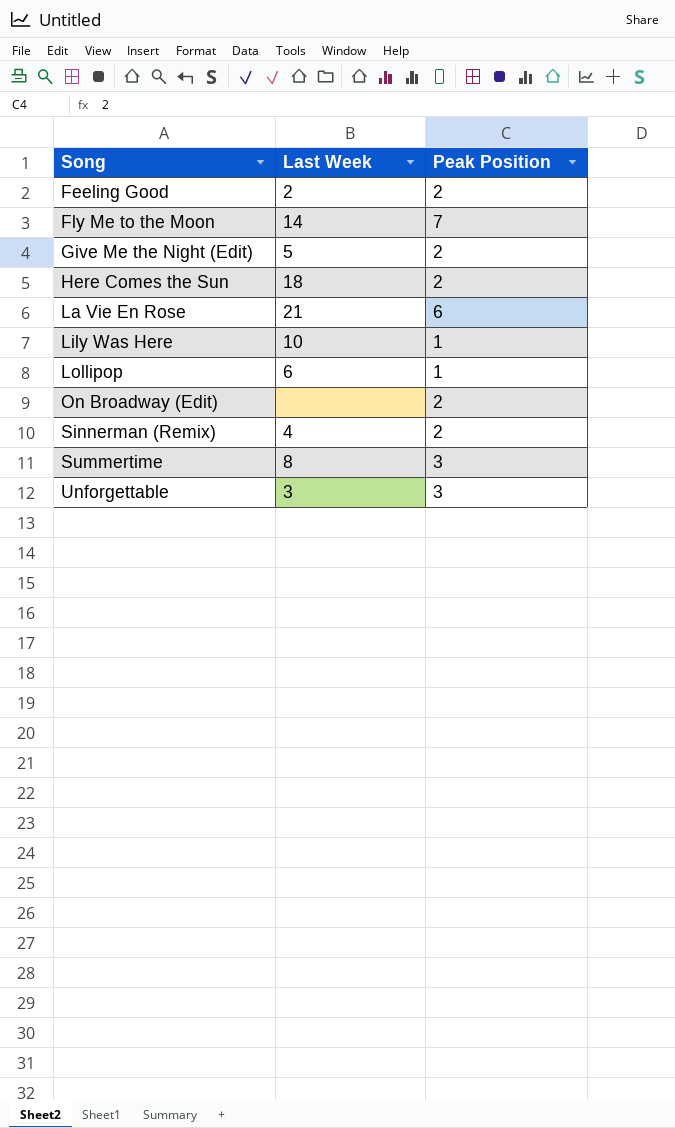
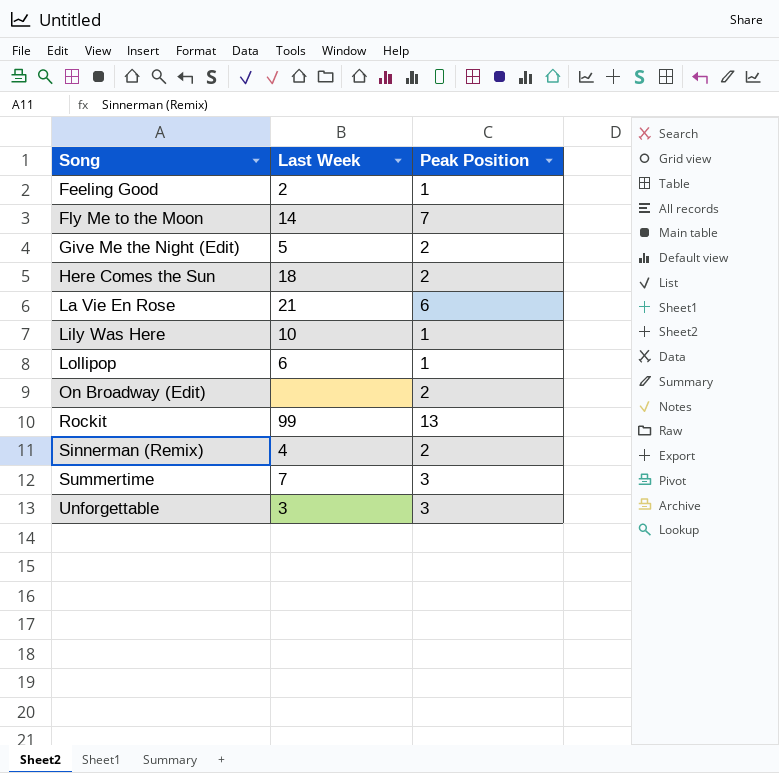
Feeling Good | Peak Position: 2 -> 1
row Rockit: none -> 99 | 13
Summertime | Last Week: 8 -> 7

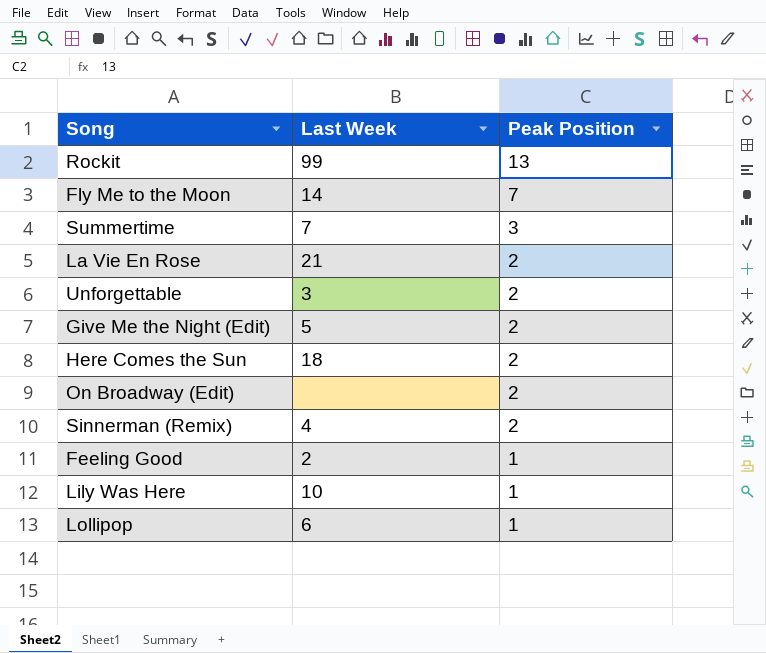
row order: Song ascending -> Peak Position descending
La Vie En Rose | Peak Position: 6 -> 2
Unforgettable | Peak Position: 3 -> 2

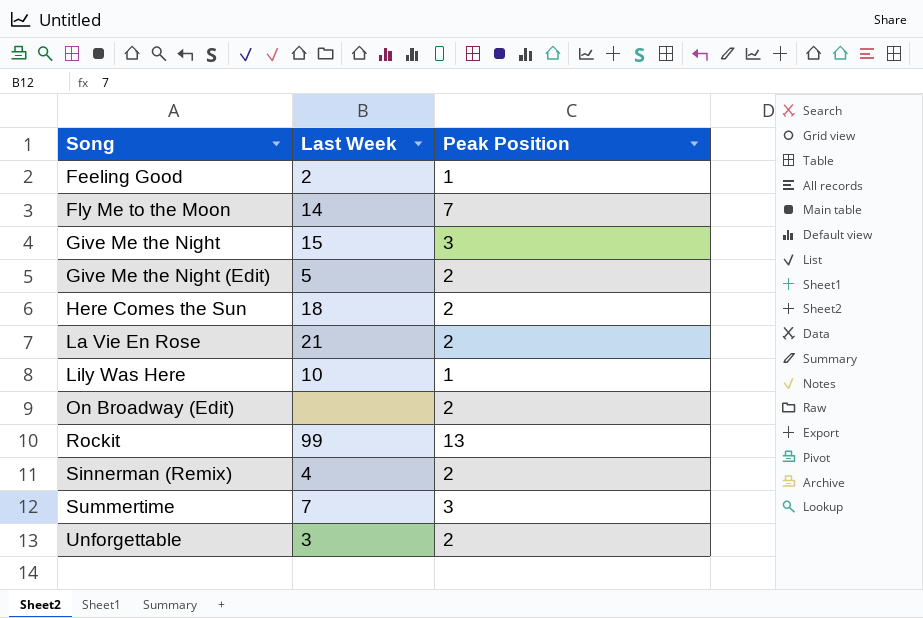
row order: Peak Position descending -> Song ascending
row Lollipop: 6 | 1 -> none
row Give Me the Night: none -> 15 | 3

